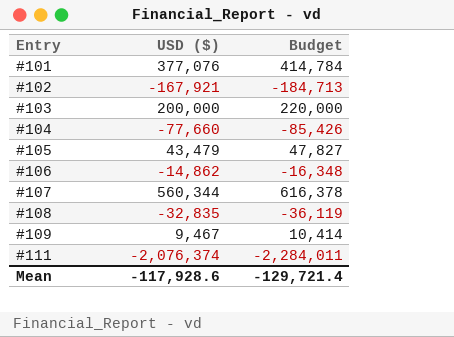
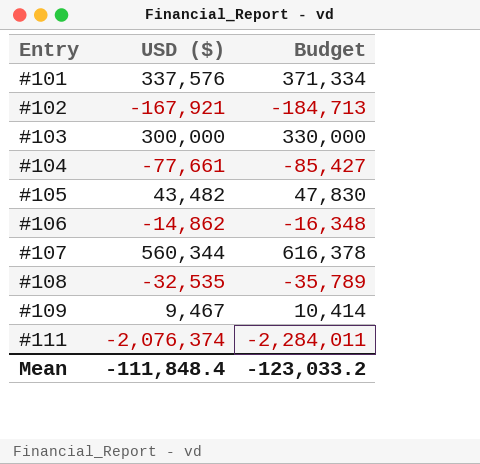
#101 | USD ($): 377,076 -> 337,576
#101 | Budget: 414,784 -> 371,334
#103 | USD ($): 200,000 -> 300,000
#103 | Budget: 220,000 -> 330,000
#104 | USD ($): -77,660 -> -77,661
#104 | Budget: -85,426 -> -85,427
#105 | USD ($): 43,479 -> 43,482
#105 | Budget: 47,827 -> 47,830
#108 | USD ($): -32,835 -> -32,535
#108 | Budget: -36,119 -> -35,789
Mean | USD ($): -117,928.6 -> -111,848.4
Mean | Budget: -129,721.4 -> -123,033.2

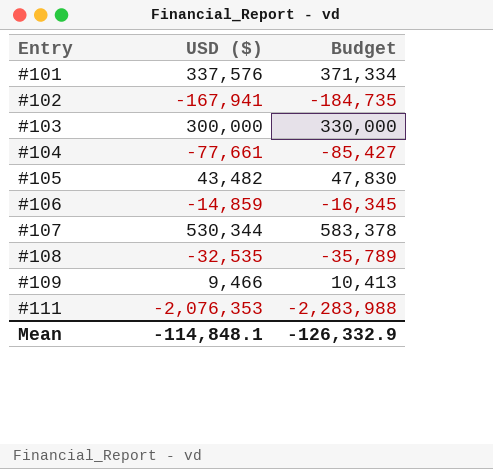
#102 | USD ($): -167,921 -> -167,941
#102 | Budget: -184,713 -> -184,735
#106 | USD ($): -14,862 -> -14,859
#106 | Budget: -16,348 -> -16,345
#107 | USD ($): 560,344 -> 530,344
#107 | Budget: 616,378 -> 583,378
#109 | USD ($): 9,467 -> 9,466
#109 | Budget: 10,414 -> 10,413
#111 | USD ($): -2,076,374 -> -2,076,353
#111 | Budget: -2,284,011 -> -2,283,988
Mean | USD ($): -111,848.4 -> -114,848.1
Mean | Budget: -123,033.2 -> -126,332.9

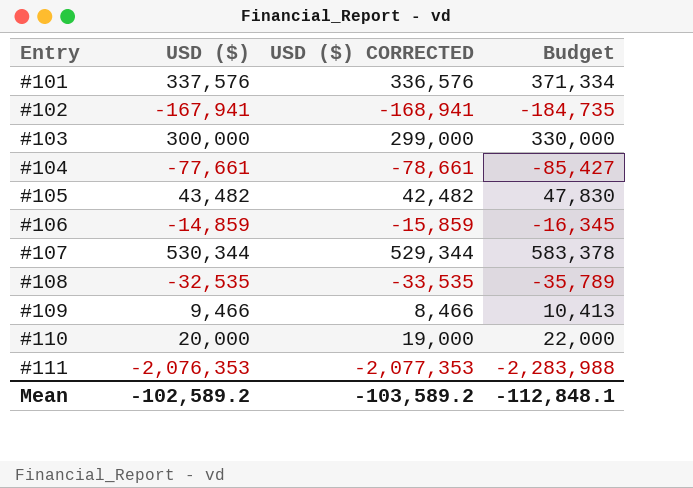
column USD ($) CORRECTED | formula: none -> [USD ($)] - 1000
row #110: none -> 20,000 | 19,000 | 22,000
Mean | USD ($): -114,848.1 -> -102,589.2
Mean | Budget: -126,332.9 -> -112,848.1

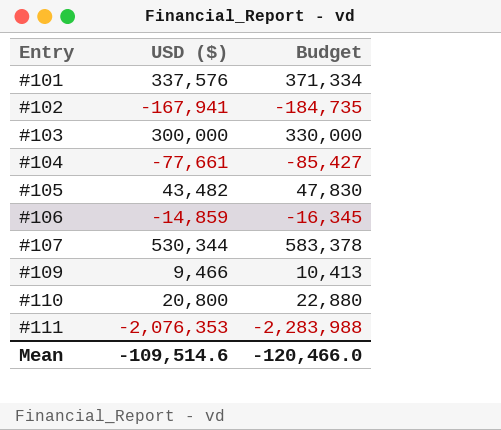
column USD ($) CORRECTED | formula: [USD ($)] - 1000 -> none
row #108: -32,535 | -33,535 | -35,789 -> none
#110 | USD ($): 20,000 -> 20,800
#110 | Budget: 22,000 -> 22,880
Mean | USD ($): -102,589.2 -> -109,514.6
Mean | Budget: -112,848.1 -> -120,466.0

